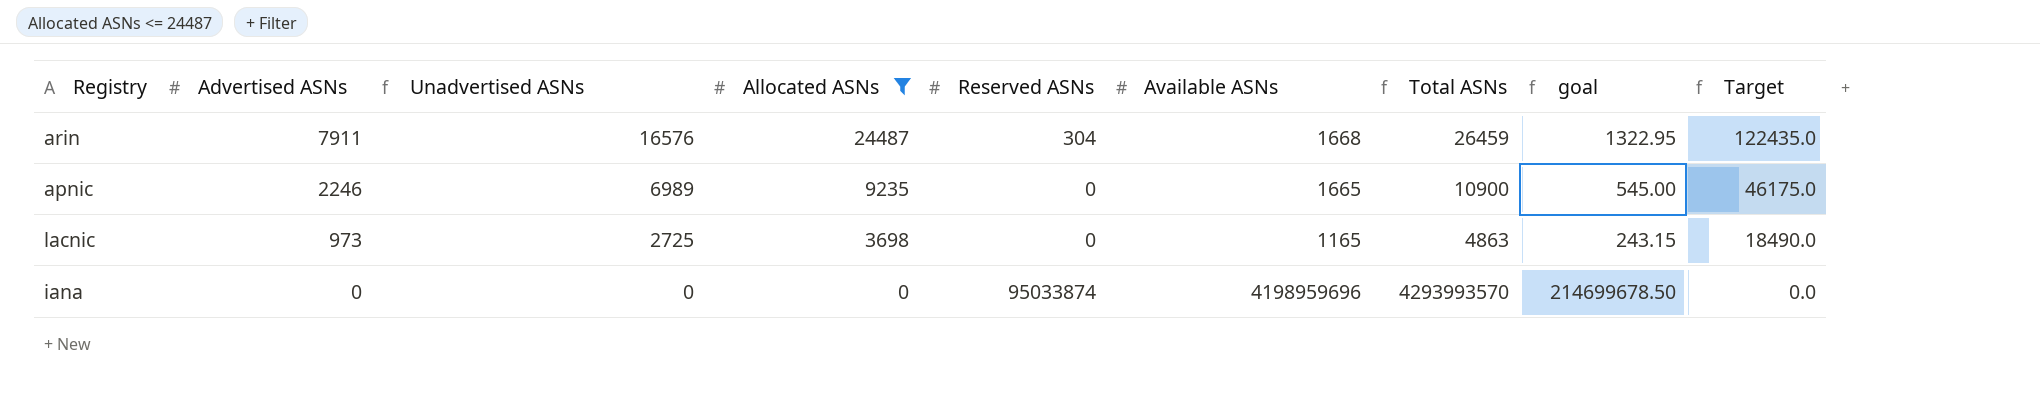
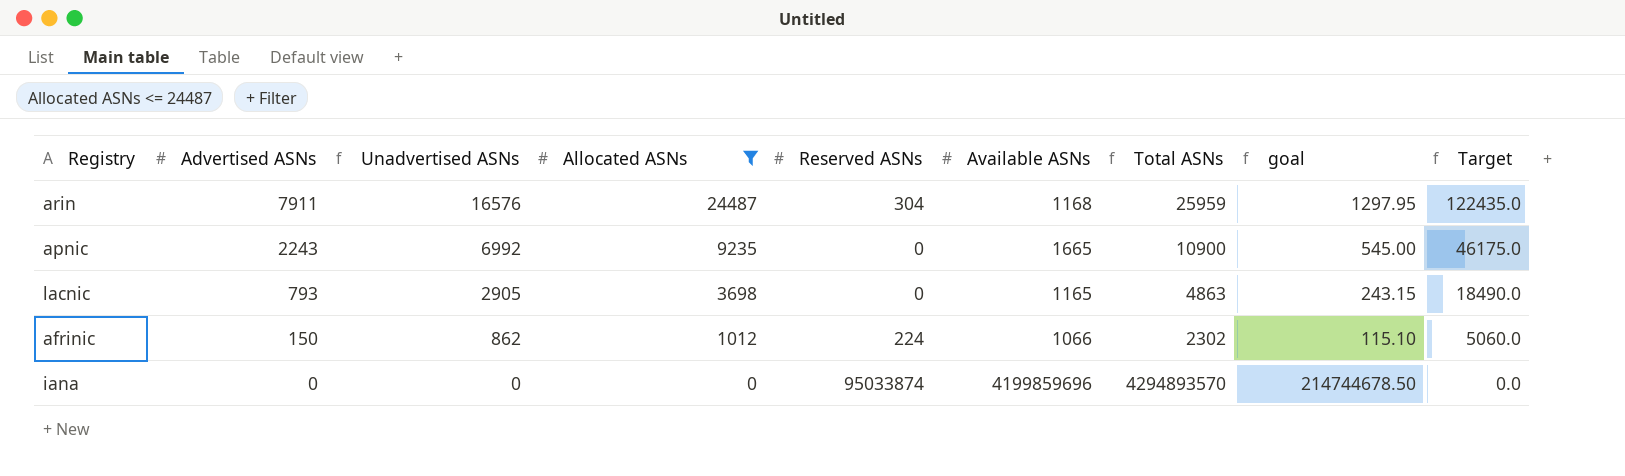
arin | Available ASNs: 1668 -> 1168
arin | Total ASNs: 26459 -> 25959
arin | goal: 1322.95 -> 1297.95
apnic | Advertised ASNs: 2246 -> 2243
apnic | Unadvertised ASNs: 6989 -> 6992
lacnic | Advertised ASNs: 973 -> 793
lacnic | Unadvertised ASNs: 2725 -> 2905
row afrinic: none -> 150 | 862 | 1012 | 224 | 1066 | 2302 | 115.10 | 5060.0
iana | Available ASNs: 4198959696 -> 4199859696
iana | Total ASNs: 4293993570 -> 4294893570
iana | goal: 214699678.50 -> 214744678.50

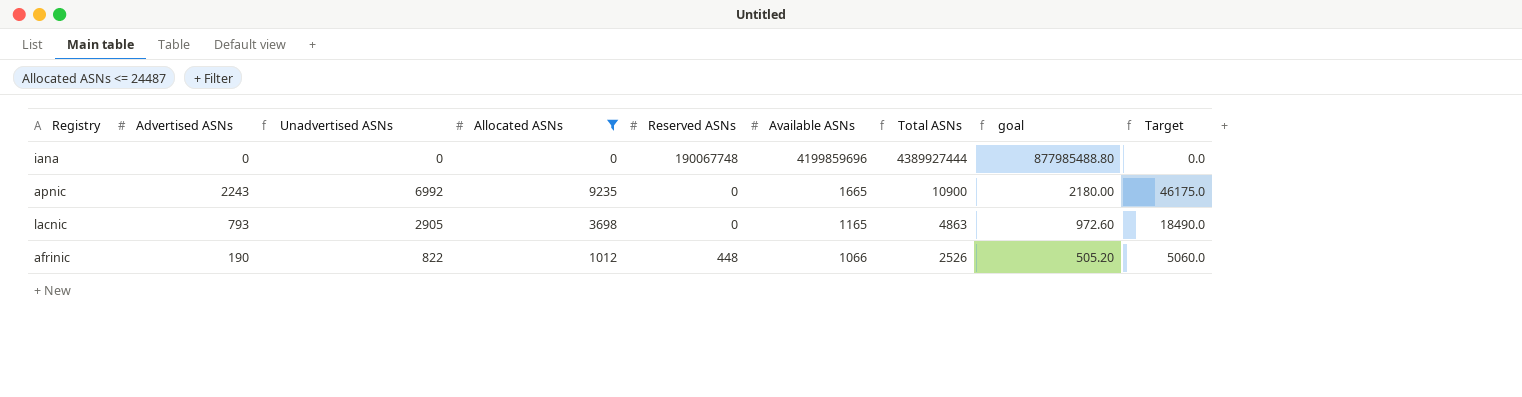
row order: Advertised ASNs descending -> Available ASNs descending
column goal | formula: [Total ASNs] * 0.05 -> [Total ASNs] * 0.2
row arin: 7911 | 16576 | 24487 | 304 | 1168 | 25959 | 1297.95 | 122435.0 -> none
iana | Reserved ASNs: 95033874 -> 190067748
iana | Total ASNs: 4294893570 -> 4389927444
afrinic | Advertised ASNs: 150 -> 190
afrinic | Unadvertised ASNs: 862 -> 822
afrinic | Reserved ASNs: 224 -> 448
afrinic | Total ASNs: 2302 -> 2526

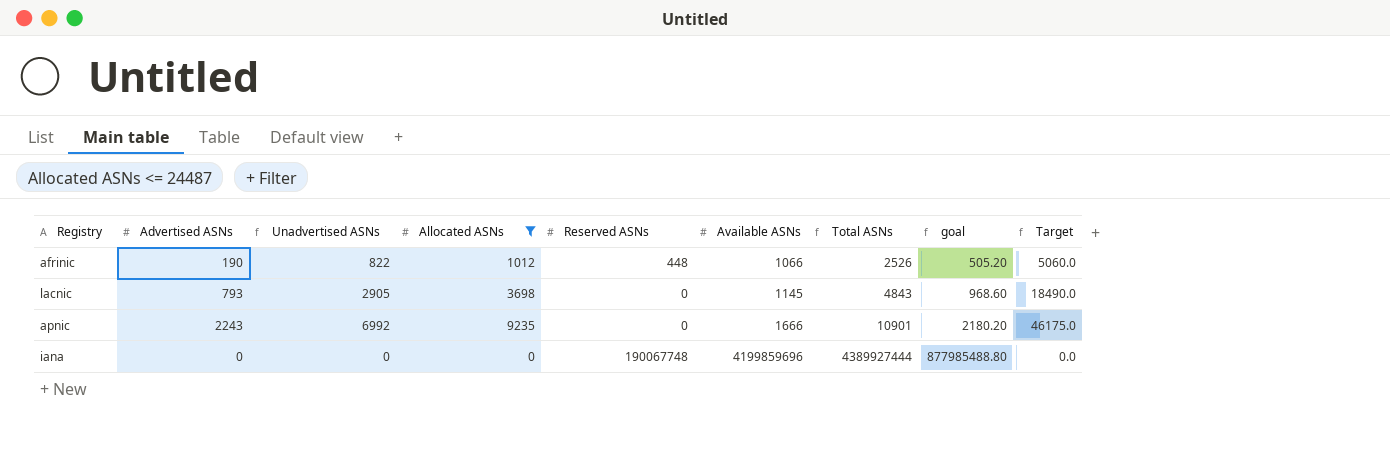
row order: Available ASNs descending -> Available ASNs ascending
lacnic | Available ASNs: 1165 -> 1145
lacnic | Total ASNs: 4863 -> 4843
lacnic | goal: 972.60 -> 968.60
apnic | Available ASNs: 1665 -> 1666
apnic | Total ASNs: 10900 -> 10901
apnic | goal: 2180.00 -> 2180.20

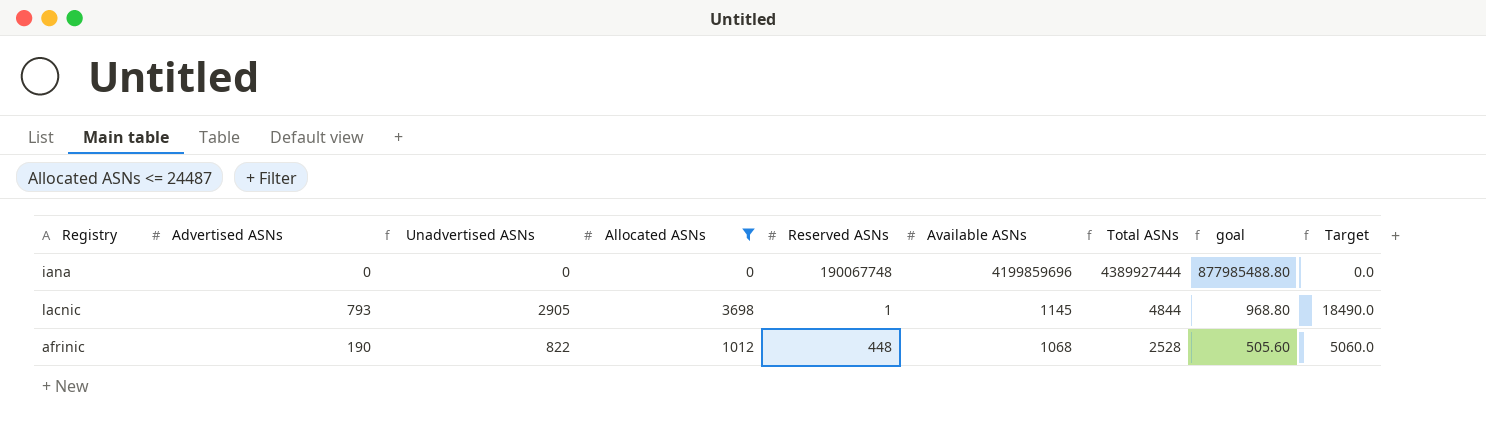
row order: Available ASNs ascending -> Available ASNs descending
row apnic: 2243 | 6992 | 9235 | 0 | 1666 | 10901 | 2180.20 | 46175.0 -> none
lacnic | Reserved ASNs: 0 -> 1
lacnic | Total ASNs: 4843 -> 4844
lacnic | goal: 968.60 -> 968.80
afrinic | Available ASNs: 1066 -> 1068
afrinic | Total ASNs: 2526 -> 2528
afrinic | goal: 505.20 -> 505.60

